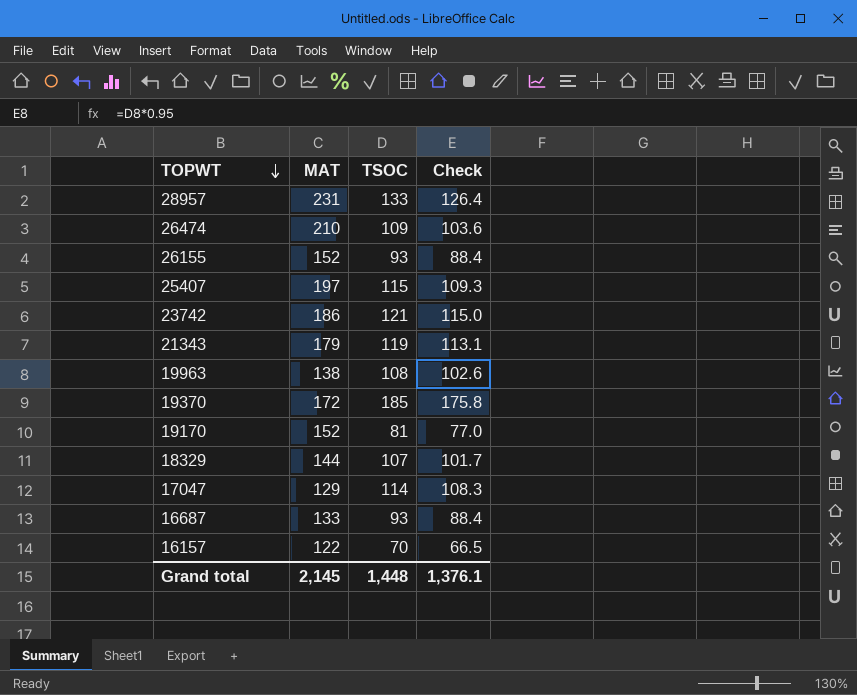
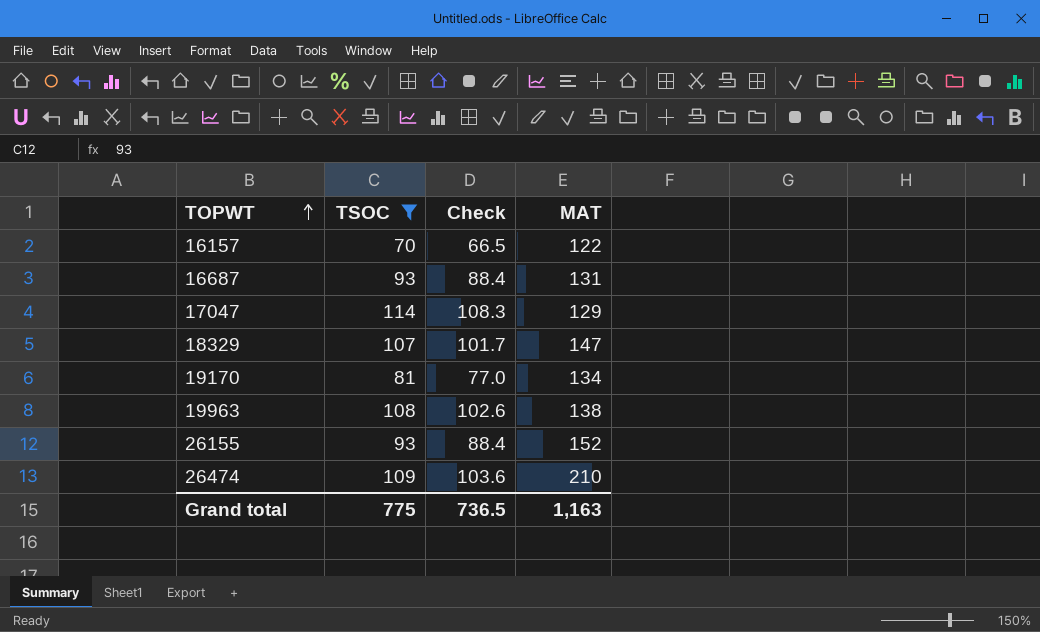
filter: none -> TSOC <= 114
row order: TOPWT descending -> TOPWT ascending
column MAT | position: 2 -> 4
16687 | MAT: 133 -> 131
18329 | MAT: 144 -> 147
19170 | MAT: 152 -> 134
Grand total | TSOC: 1,448 -> 775
Grand total | Check: 1,376.1 -> 736.5
Grand total | MAT: 2,145 -> 1,163

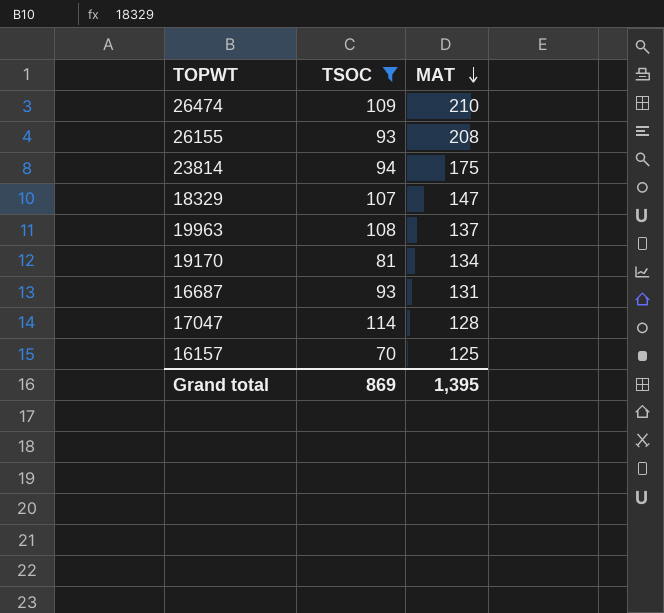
row order: TOPWT ascending -> MAT descending
column Check | formula: [TSOC] * 0.95 -> none
26155 | MAT: 152 -> 208
row 23814: none -> 94 | 175
19963 | MAT: 138 -> 137
17047 | MAT: 129 -> 128
16157 | MAT: 122 -> 125
Grand total | TSOC: 775 -> 869
Grand total | MAT: 1,163 -> 1,395

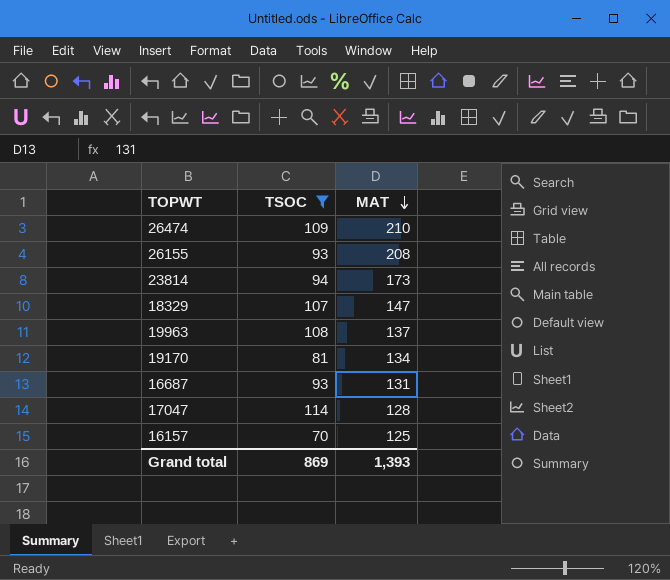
23814 | MAT: 175 -> 173
Grand total | MAT: 1,395 -> 1,393

